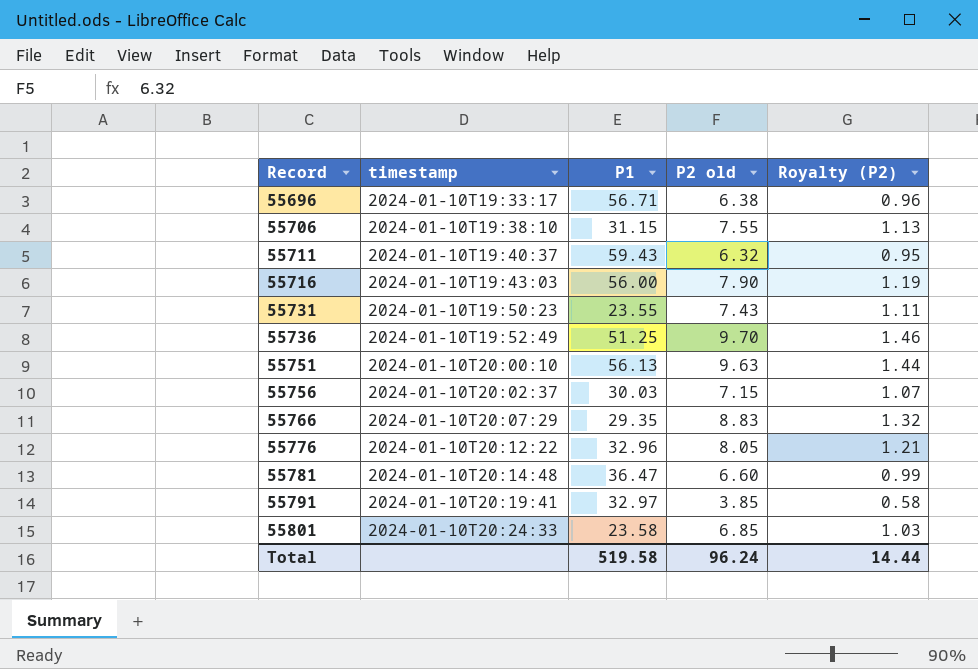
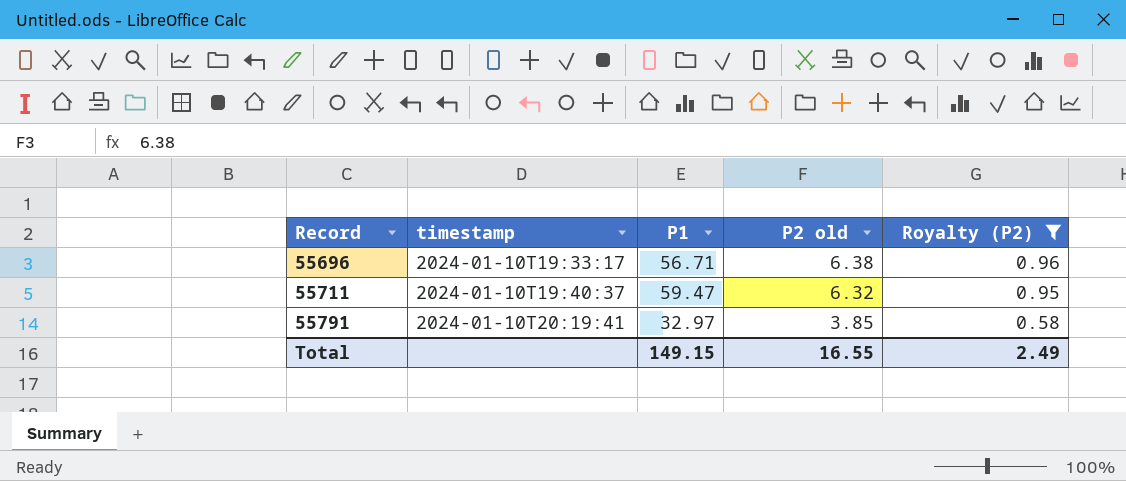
filter: none -> Royalty (P2) <= 0.96
55711 | P1: 59.43 -> 59.47
Total | P1: 519.58 -> 149.15
Total | P2 old: 96.24 -> 16.55
Total | Royalty (P2): 14.44 -> 2.49

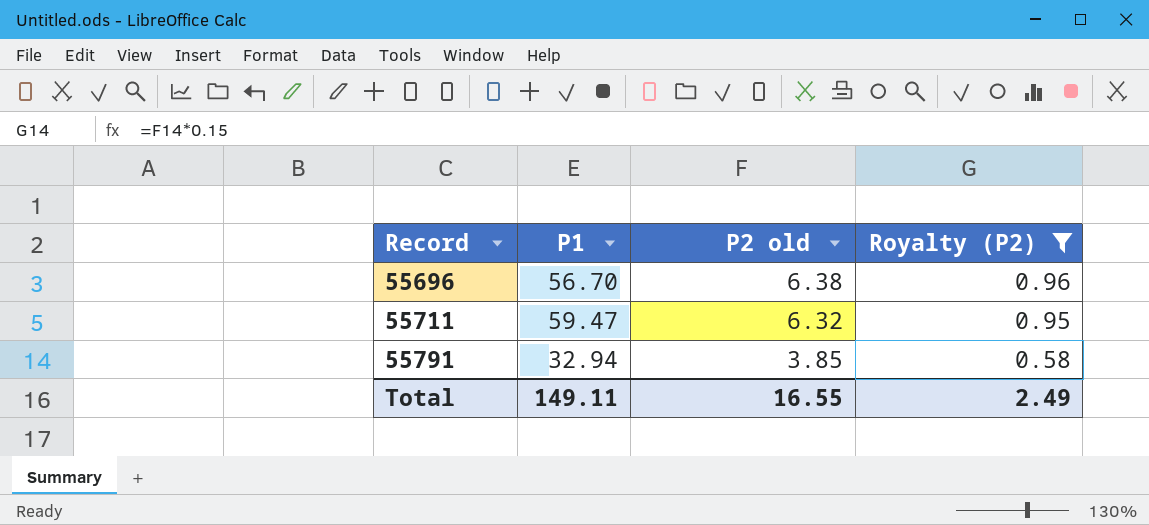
column timestamp | position: 2 -> none
55696 | P1: 56.71 -> 56.70
55791 | P1: 32.97 -> 32.94
Total | P1: 149.15 -> 149.11

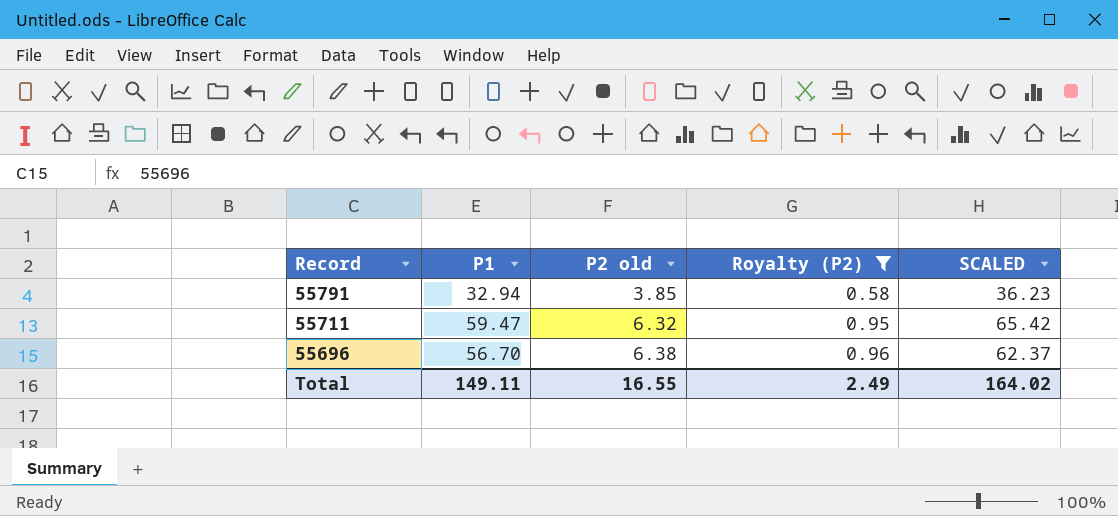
row order: Record ascending -> Record descending
column SCALED | formula: none -> [P1] * 1.1

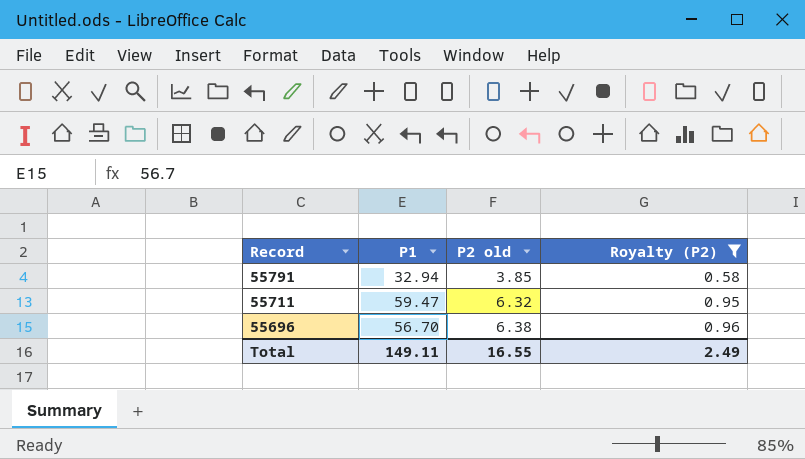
column SCALED | formula: [P1] * 1.1 -> none

